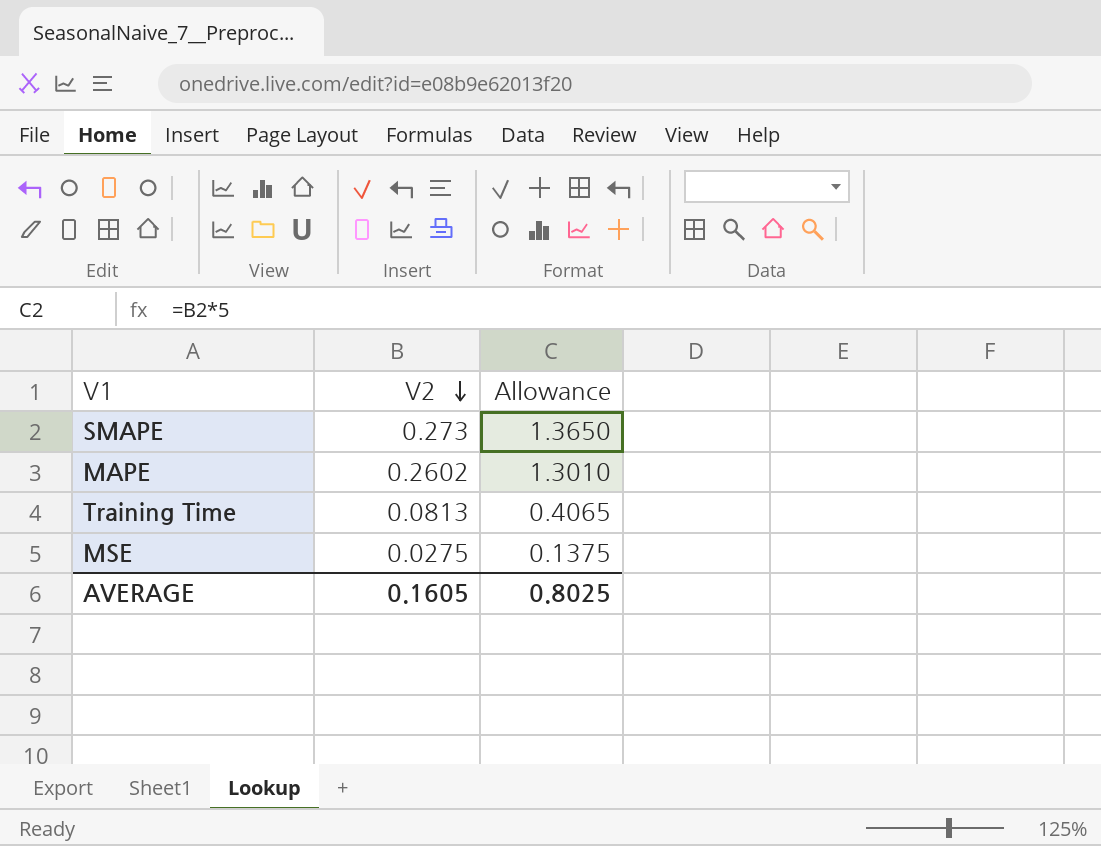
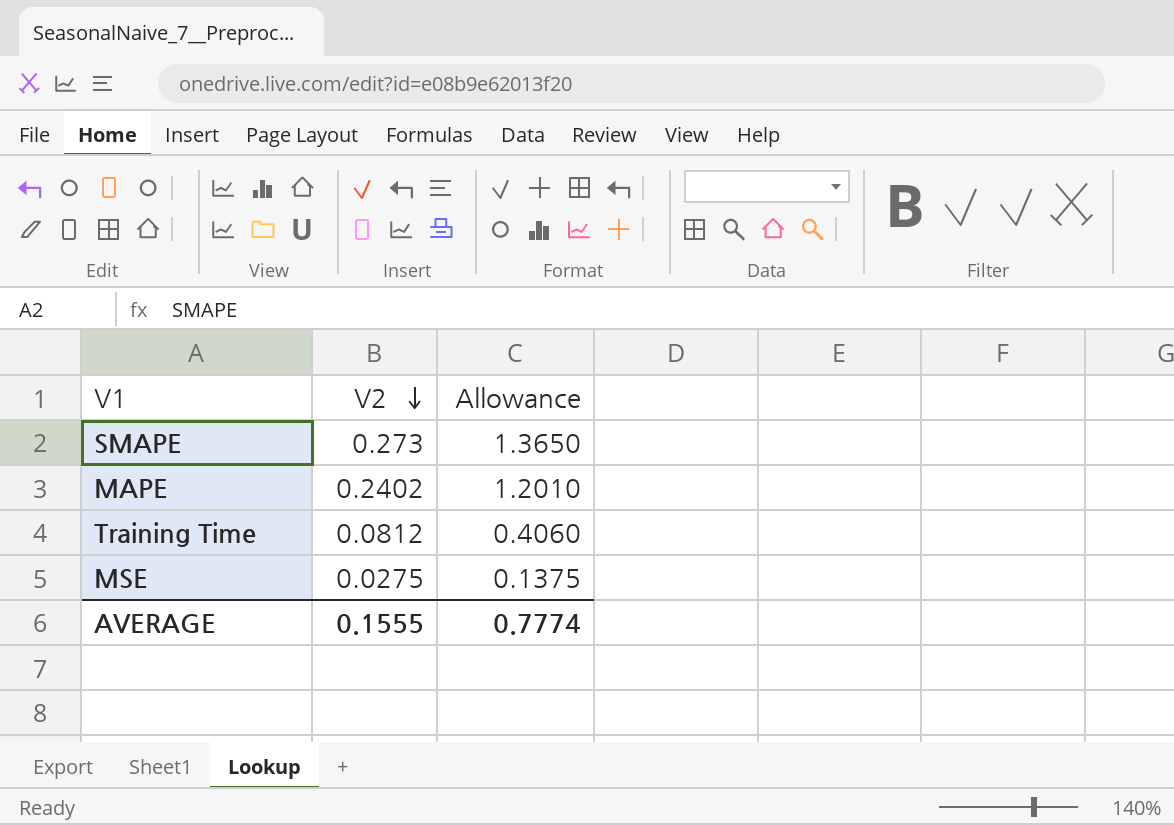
MAPE | V2: 0.2602 -> 0.2402
MAPE | Allowance: 1.3010 -> 1.2010
Training Time | V2: 0.0813 -> 0.0812
Training Time | Allowance: 0.4065 -> 0.4060
AVERAGE | V2: 0.1605 -> 0.1555
AVERAGE | Allowance: 0.8025 -> 0.7774

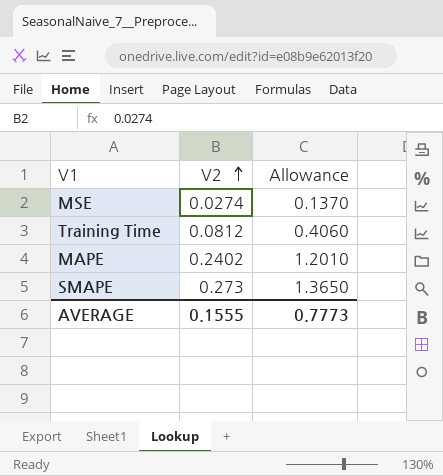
row order: V2 descending -> V2 ascending
MSE | V2: 0.0275 -> 0.0274
MSE | Allowance: 0.1375 -> 0.1370
AVERAGE | Allowance: 0.7774 -> 0.7773

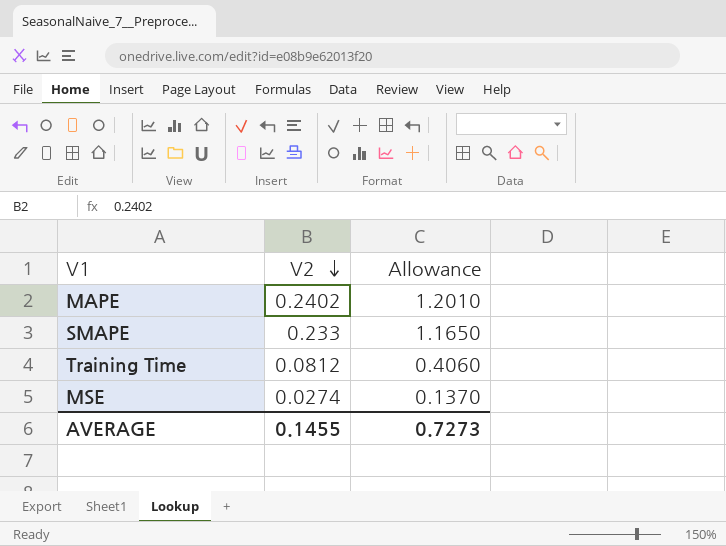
row order: V2 ascending -> V2 descending
SMAPE | V2: 0.273 -> 0.233
SMAPE | Allowance: 1.3650 -> 1.1650
AVERAGE | V2: 0.1555 -> 0.1455
AVERAGE | Allowance: 0.7773 -> 0.7273

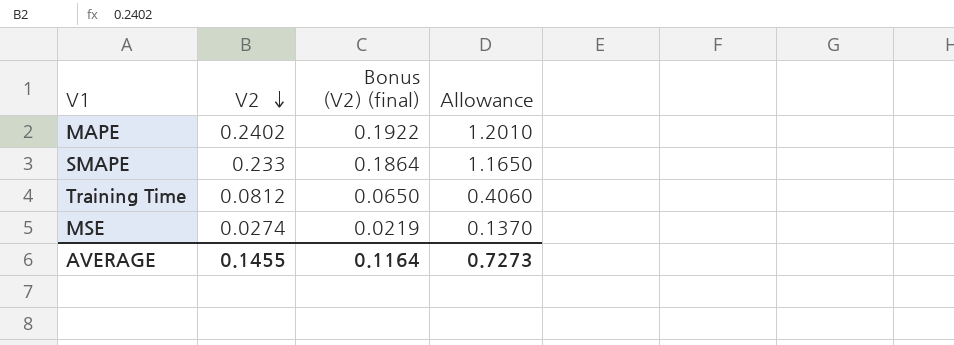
column Bonus (V2) (final) | formula: none -> [V2] * 0.8

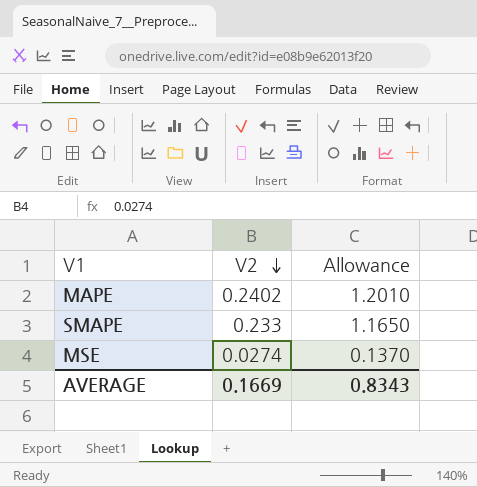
column Bonus (V2) (final) | formula: [V2] * 0.8 -> none
row Training Time: 0.0812 | 0.0650 | 0.4060 -> none
AVERAGE | V2: 0.1455 -> 0.1669
AVERAGE | Allowance: 0.7273 -> 0.8343

